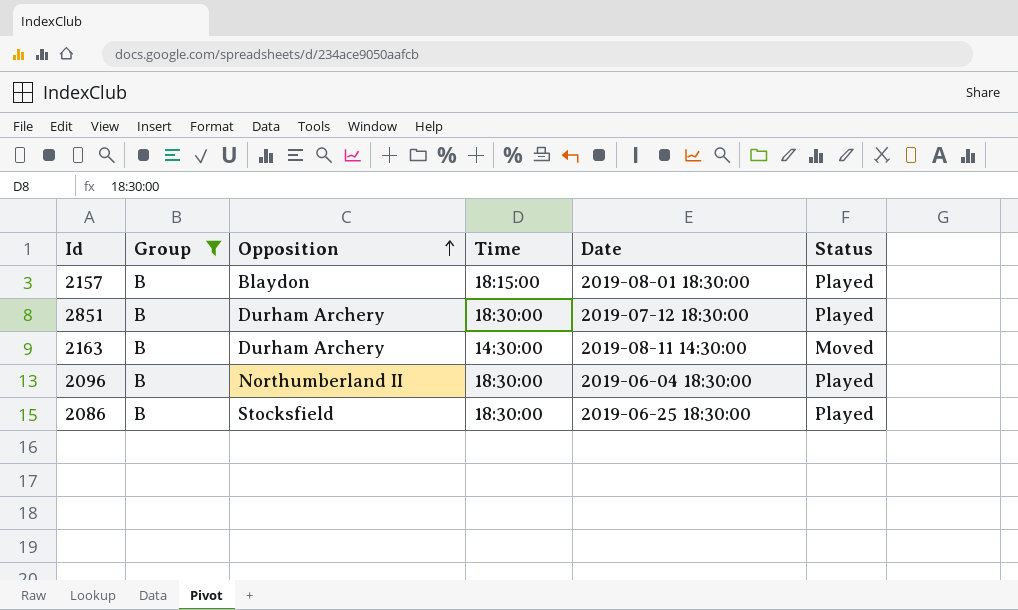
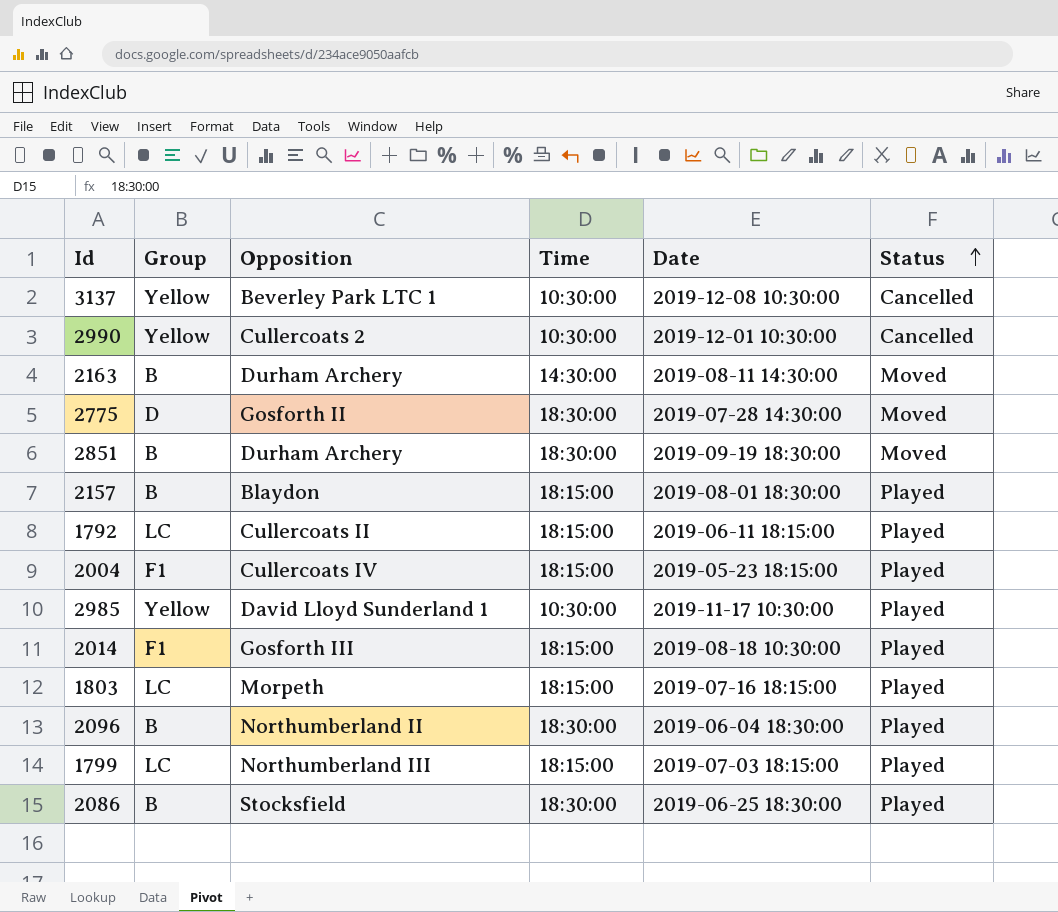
filter: Group = B -> none
row order: Opposition ascending -> Status ascending
2851 | Date: 2019-07-12 18:30:00 -> 2019-09-19 18:30:00
2851 | Status: Played -> Moved

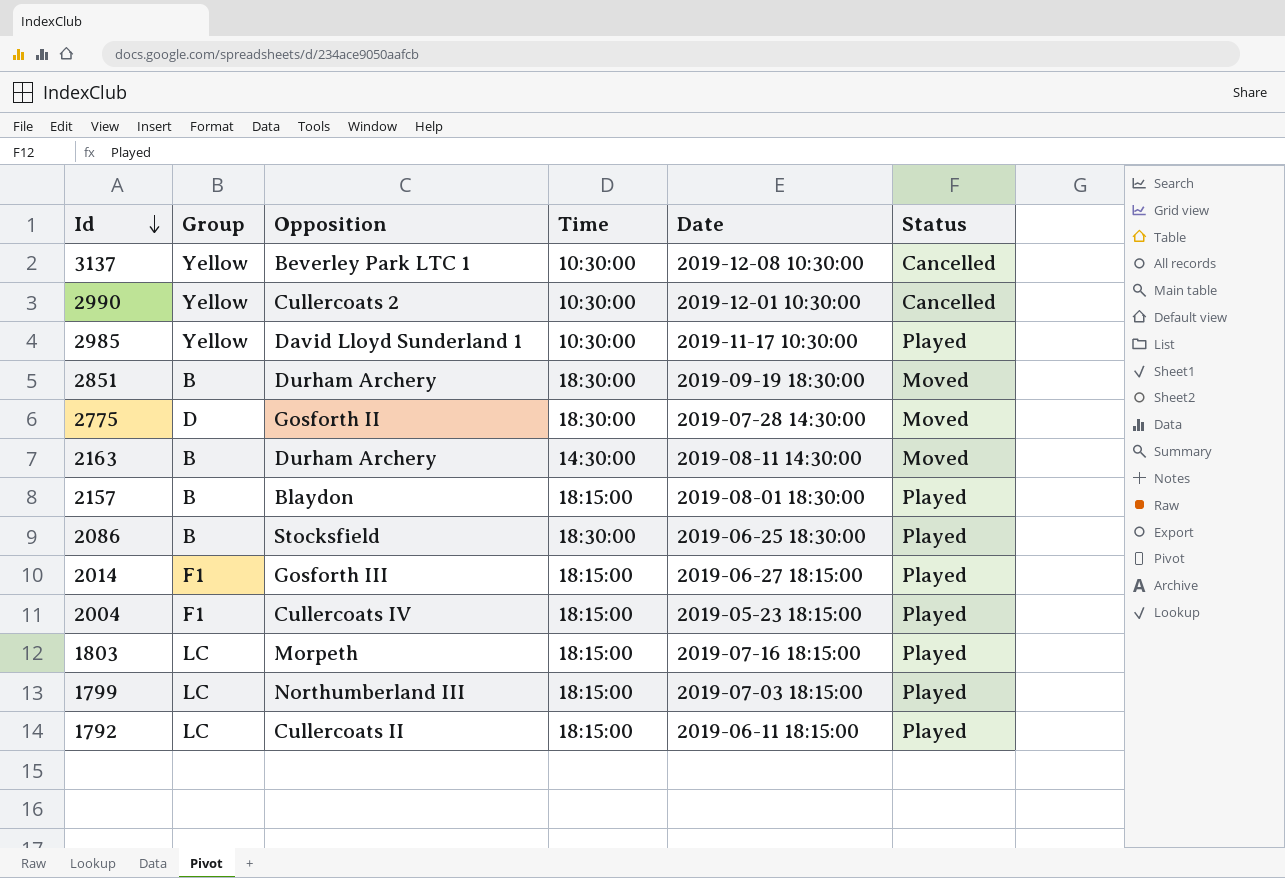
row order: Status ascending -> Id descending
row 2096: B | Northumberland II | 18:30:00 | 2019-06-04 18:30:00 | Played -> none
2014 | Date: 2019-08-18 10:30:00 -> 2019-06-27 18:15:00

